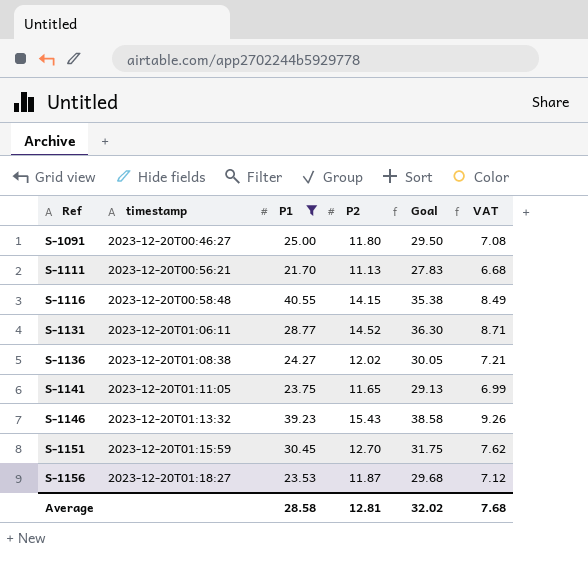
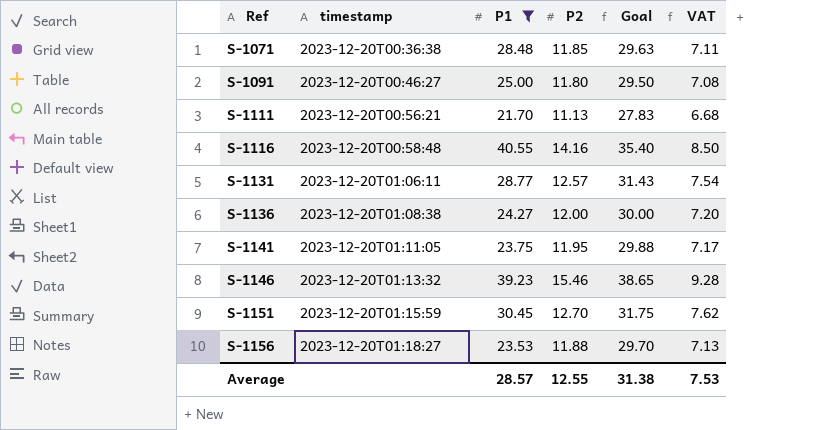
row S-1071: none -> 2023-12-20T00:36:38 | 28.48 | 11.85 | 29.63 | 7.11
S-1116 | P2: 14.15 -> 14.16
S-1116 | Goal: 35.38 -> 35.40
S-1116 | VAT: 8.49 -> 8.50
S-1131 | P2: 14.52 -> 12.57
S-1131 | Goal: 36.30 -> 31.43
S-1131 | VAT: 8.71 -> 7.54
S-1136 | P2: 12.02 -> 12.00
S-1136 | Goal: 30.05 -> 30.00
S-1136 | VAT: 7.21 -> 7.20
S-1141 | P2: 11.65 -> 11.95
S-1141 | Goal: 29.13 -> 29.88
S-1141 | VAT: 6.99 -> 7.17
S-1146 | P2: 15.43 -> 15.46
S-1146 | Goal: 38.58 -> 38.65
S-1146 | VAT: 9.26 -> 9.28
S-1156 | P2: 11.87 -> 11.88
S-1156 | Goal: 29.68 -> 29.70
S-1156 | VAT: 7.12 -> 7.13
Average | P1: 28.58 -> 28.57
Average | P2: 12.81 -> 12.55
Average | Goal: 32.02 -> 31.38
Average | VAT: 7.68 -> 7.53

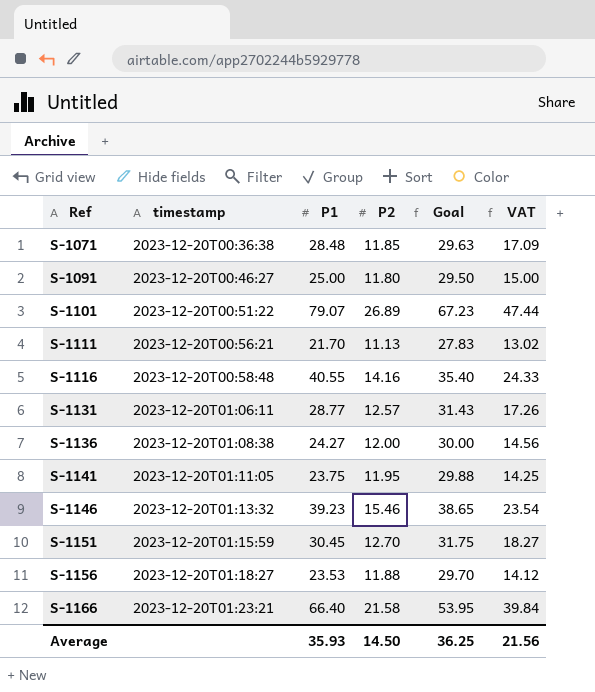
filter: P1 <= 40.55 -> none
column VAT | formula: [P2] * 0.6 -> [P1] * 0.6
Average | P1: 28.57 -> 35.93
Average | P2: 12.55 -> 14.50
Average | Goal: 31.38 -> 36.25
Average | VAT: 7.53 -> 21.56

